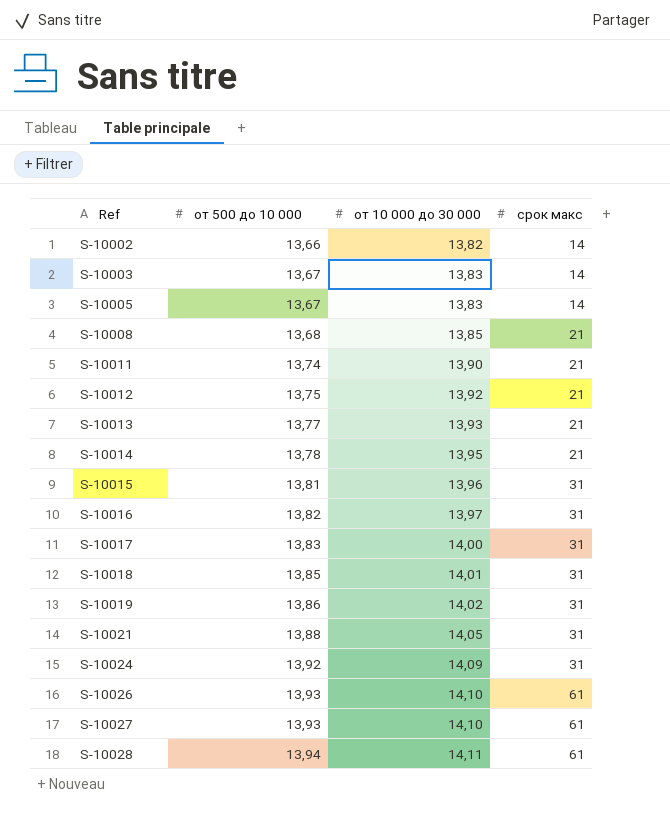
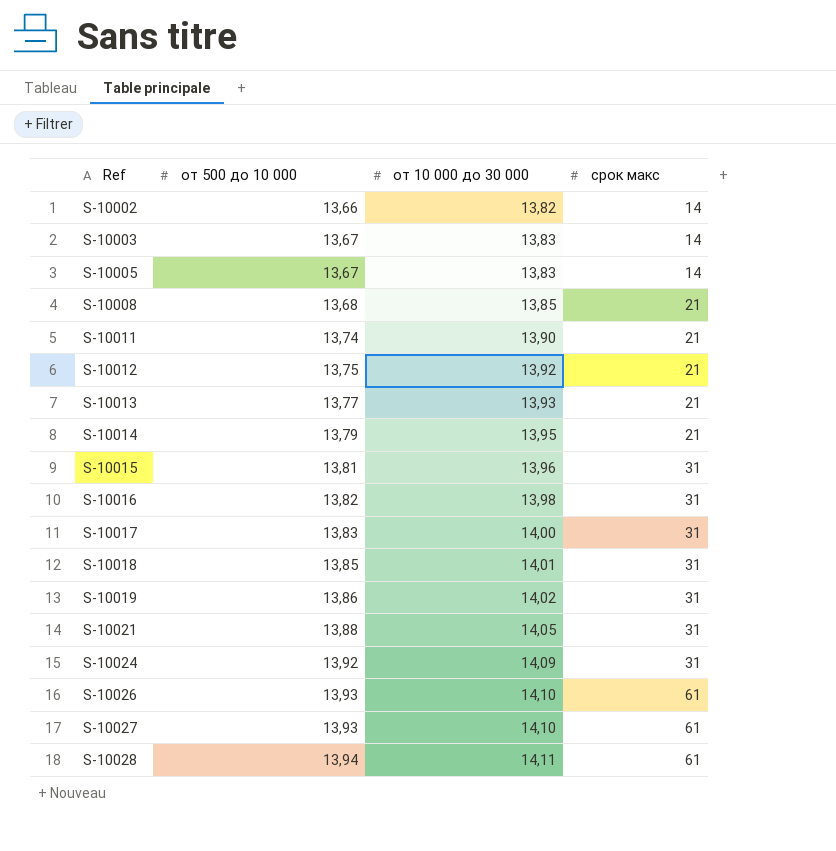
S-10014 | от 500 до 10 000: 13,78 -> 13,79
S-10016 | от 10 000 до 30 000: 13,97 -> 13,98

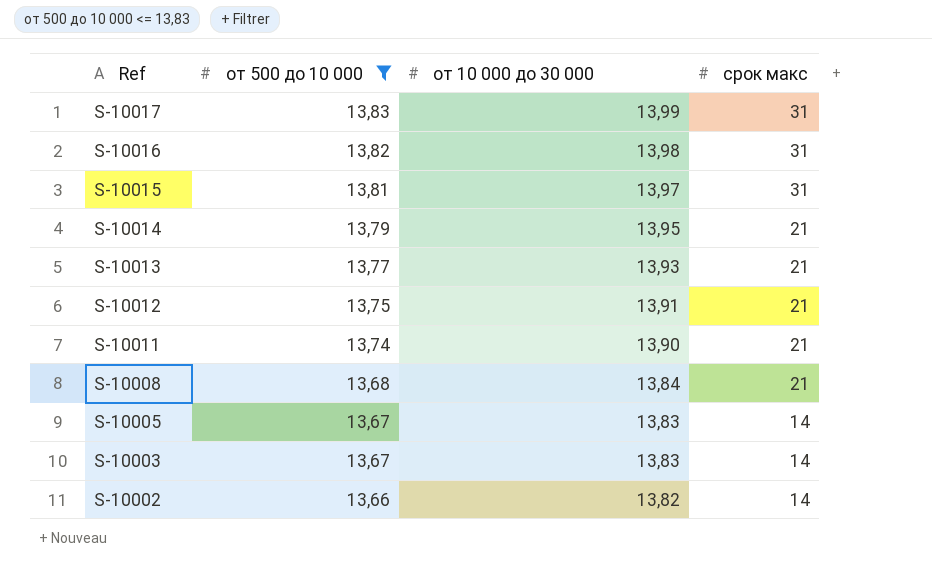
filter: none -> от 500 до 10 000 <= 13,83
row order: Ref ascending -> Ref descending
S-10017 | от 10 000 до 30 000: 14,00 -> 13,99
S-10015 | от 10 000 до 30 000: 13,96 -> 13,97
S-10012 | от 10 000 до 30 000: 13,92 -> 13,91
S-10008 | от 10 000 до 30 000: 13,85 -> 13,84

